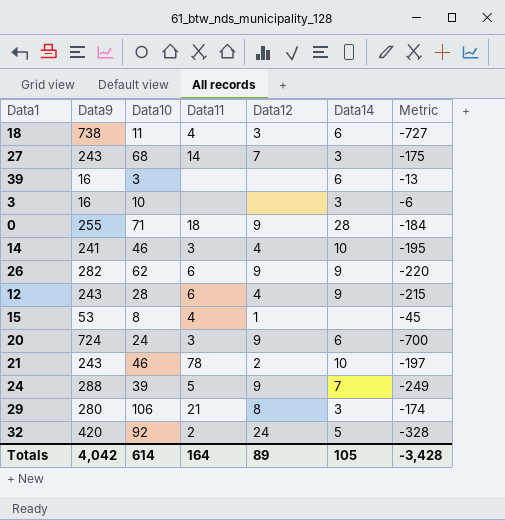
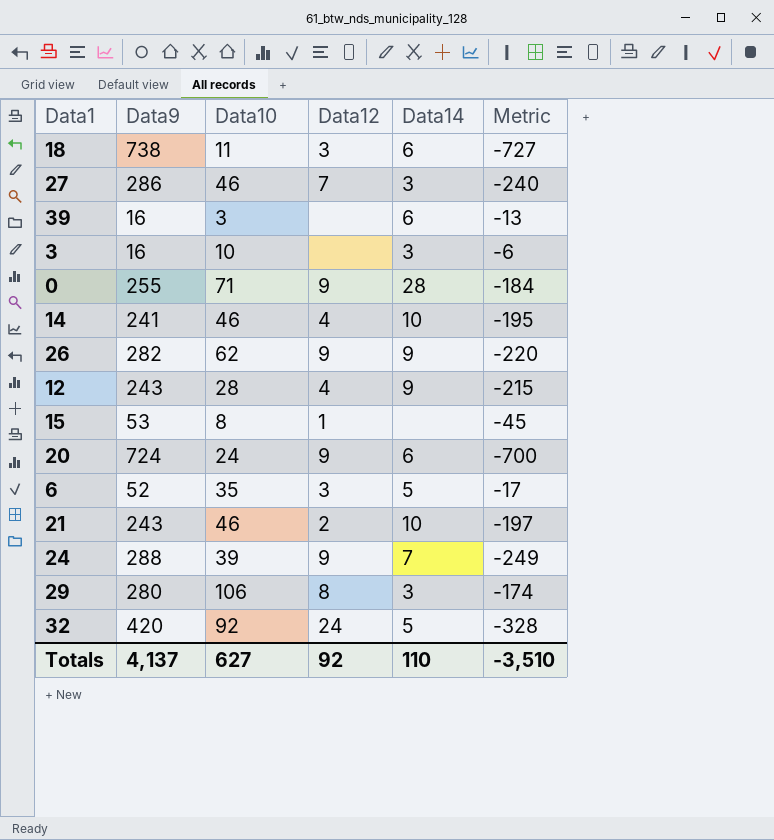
column Data11 | position: 4 -> none
27 | Data9: 243 -> 286
27 | Data10: 68 -> 46
27 | Metric: -175 -> -240
row 6: none -> 52 | 35 | 3 | 5 | -17
Totals | Data9: 4,042 -> 4,137
Totals | Data10: 614 -> 627
Totals | Data12: 89 -> 92
Totals | Data14: 105 -> 110
Totals | Metric: -3,428 -> -3,510

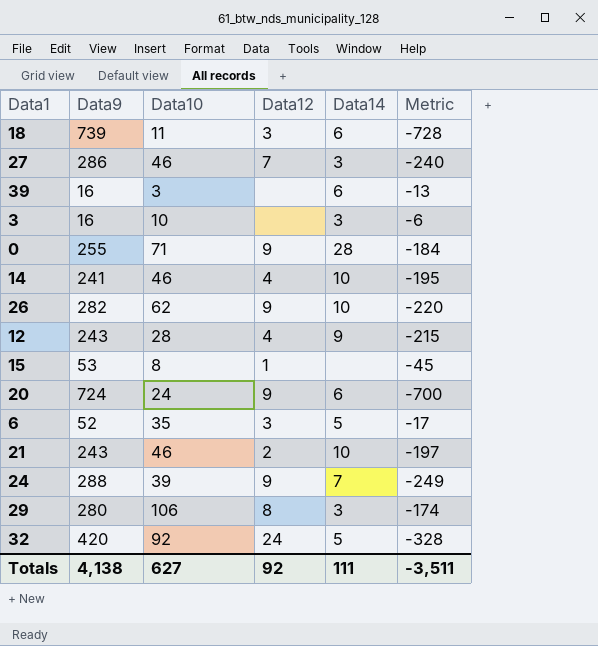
18 | Data9: 738 -> 739
18 | Metric: -727 -> -728
26 | Data14: 9 -> 10
Totals | Data9: 4,137 -> 4,138
Totals | Data14: 110 -> 111
Totals | Metric: -3,510 -> -3,511

